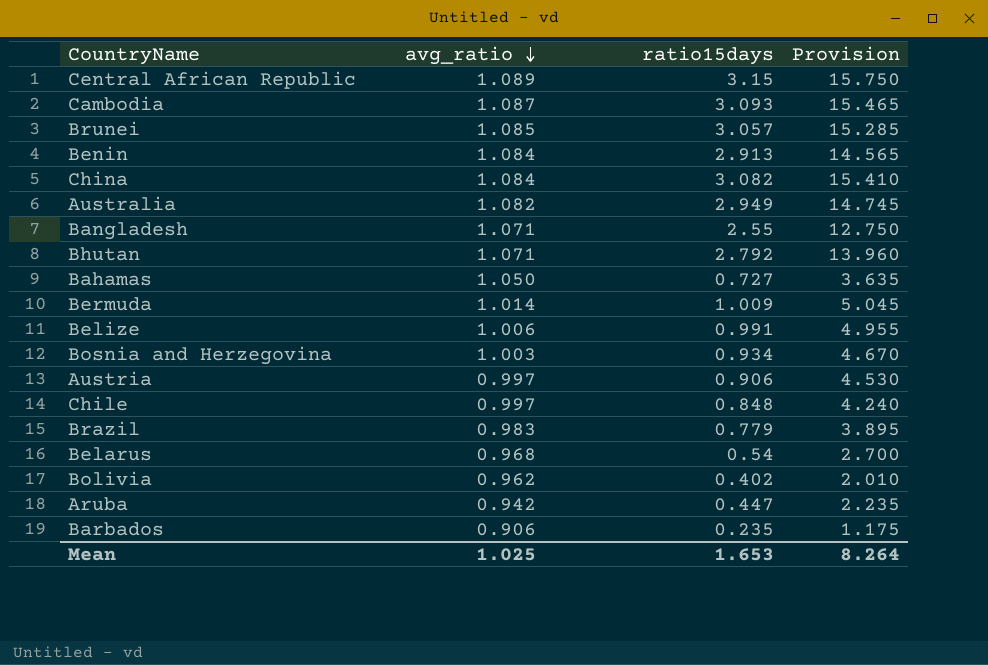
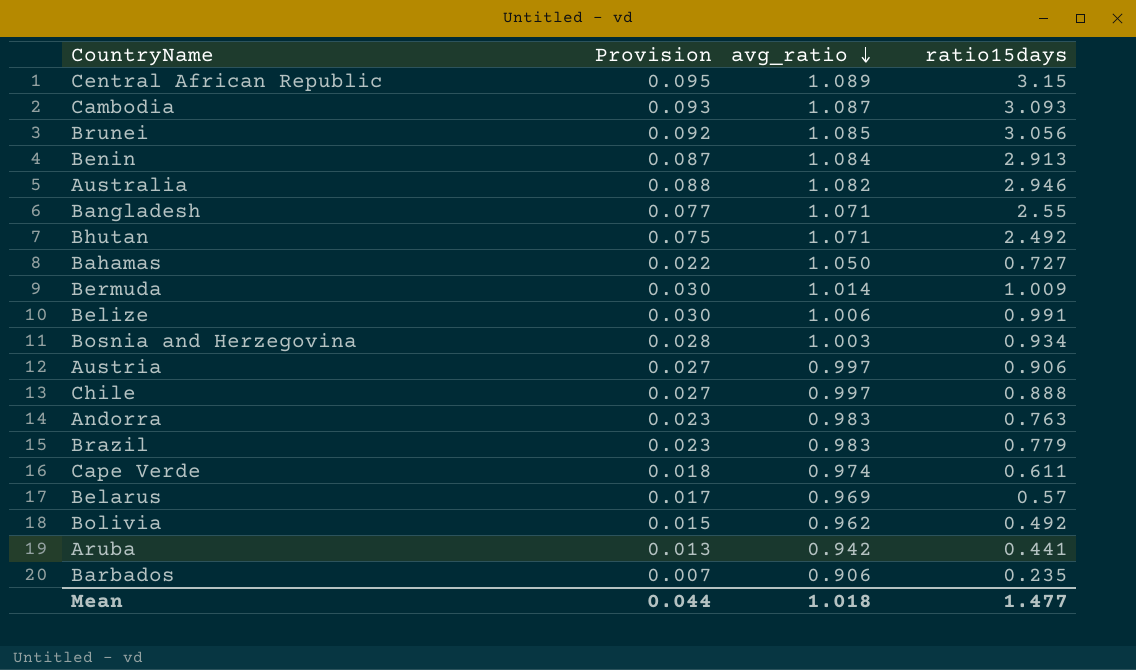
column Provision | formula: [ratio15days] * 5 -> [ratio15days] * 0.03
column Provision | position: 4 -> 2
row China: 1.084 | 3.082 | 15.410 -> none
Brunei | ratio15days: 3.057 -> 3.056
Australia | ratio15days: 2.949 -> 2.946
Bhutan | ratio15days: 2.792 -> 2.492
Chile | ratio15days: 0.848 -> 0.888
row Andorra: none -> 0.023 | 0.983 | 0.763
row Cape Verde: none -> 0.018 | 0.974 | 0.611
Belarus | avg_ratio: 0.968 -> 0.969
Belarus | ratio15days: 0.54 -> 0.57
Bolivia | ratio15days: 0.402 -> 0.492
Aruba | ratio15days: 0.447 -> 0.441
Mean | Provision: 8.264 -> 0.044
Mean | avg_ratio: 1.025 -> 1.018
Mean | ratio15days: 1.653 -> 1.477

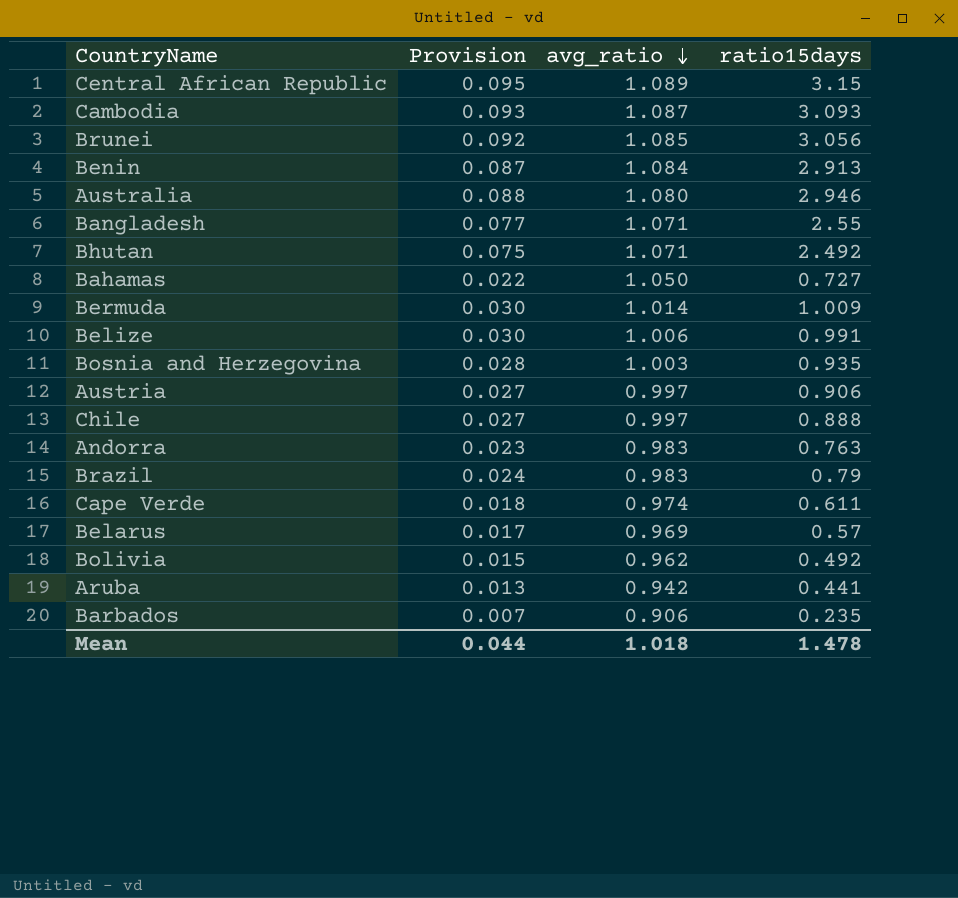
Australia | avg_ratio: 1.082 -> 1.080
Bosnia and Herzegovina | ratio15days: 0.934 -> 0.935
Brazil | Provision: 0.023 -> 0.024
Brazil | ratio15days: 0.779 -> 0.79
Mean | ratio15days: 1.477 -> 1.478

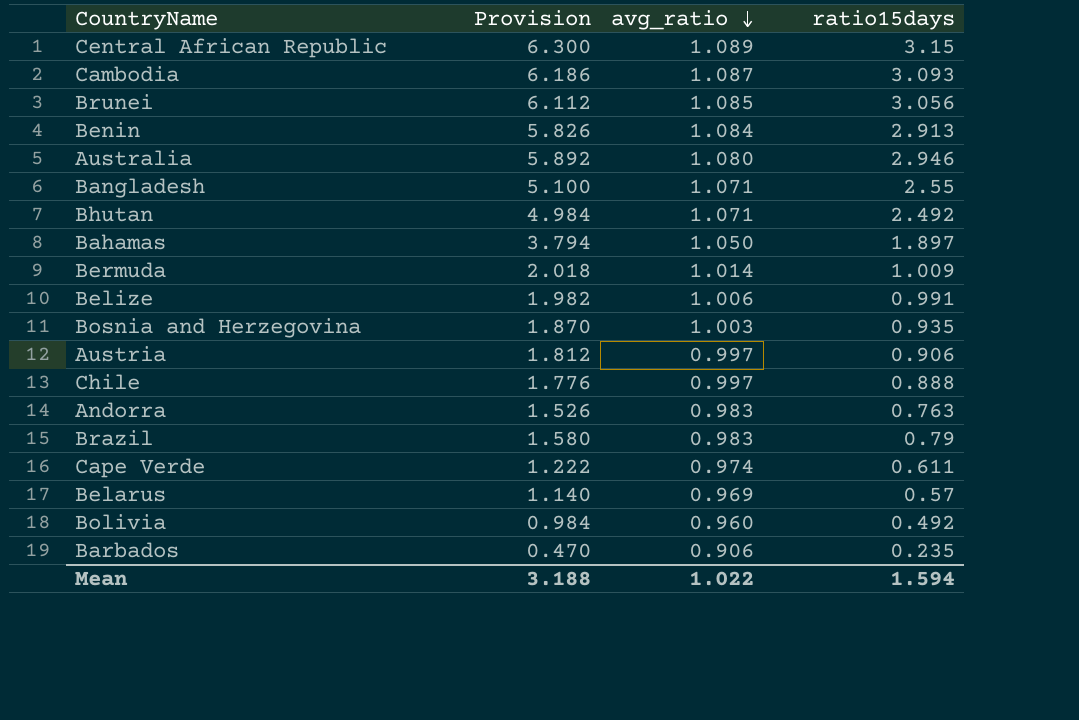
column Provision | formula: [ratio15days] * 0.03 -> [ratio15days] * 2
row Aruba: 0.013 | 0.942 | 0.441 -> none
Bahamas | ratio15days: 0.727 -> 1.897
Bolivia | avg_ratio: 0.962 -> 0.960
Mean | Provision: 0.044 -> 3.188
Mean | avg_ratio: 1.018 -> 1.022
Mean | ratio15days: 1.478 -> 1.594

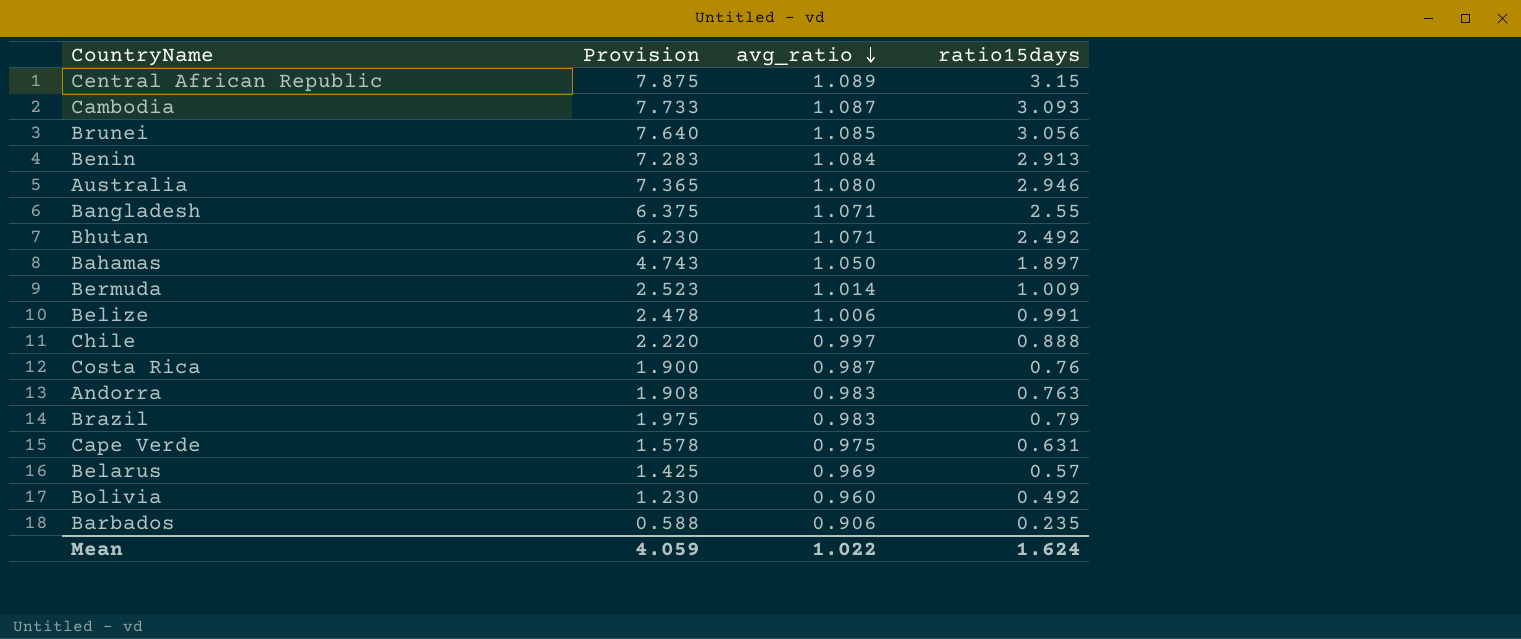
column Provision | formula: [ratio15days] * 2 -> [ratio15days] * 2.5
row Bosnia and Herzegovina: 1.870 | 1.003 | 0.935 -> none
row Austria: 1.812 | 0.997 | 0.906 -> none
row Costa Rica: none -> 1.900 | 0.987 | 0.76
Cape Verde | avg_ratio: 0.974 -> 0.975
Cape Verde | ratio15days: 0.611 -> 0.631
Mean | Provision: 3.188 -> 4.059
Mean | ratio15days: 1.594 -> 1.624

